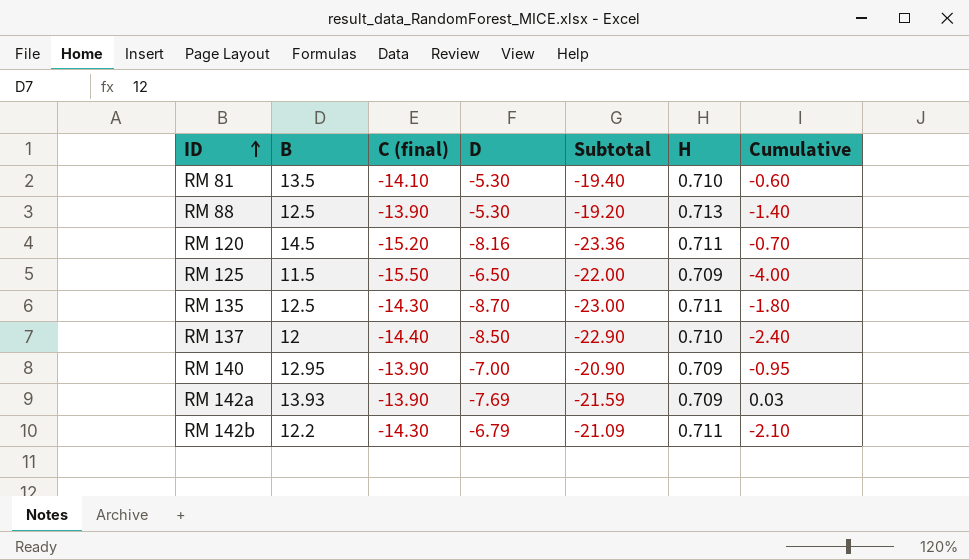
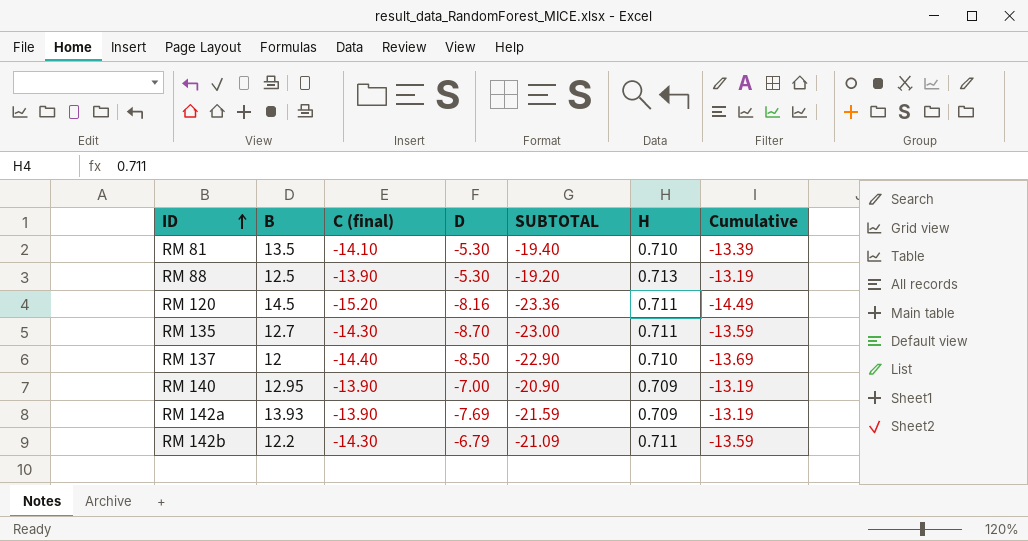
column name: Subtotal -> SUBTOTAL
column Cumulative | formula: [B] + [C (final)] -> [C (final)] + [H]
row RM 125: 11.5 | -15.50 | -6.50 | -22.00 | 0.709 | -4.00 -> none
RM 135 | B: 12.5 -> 12.7

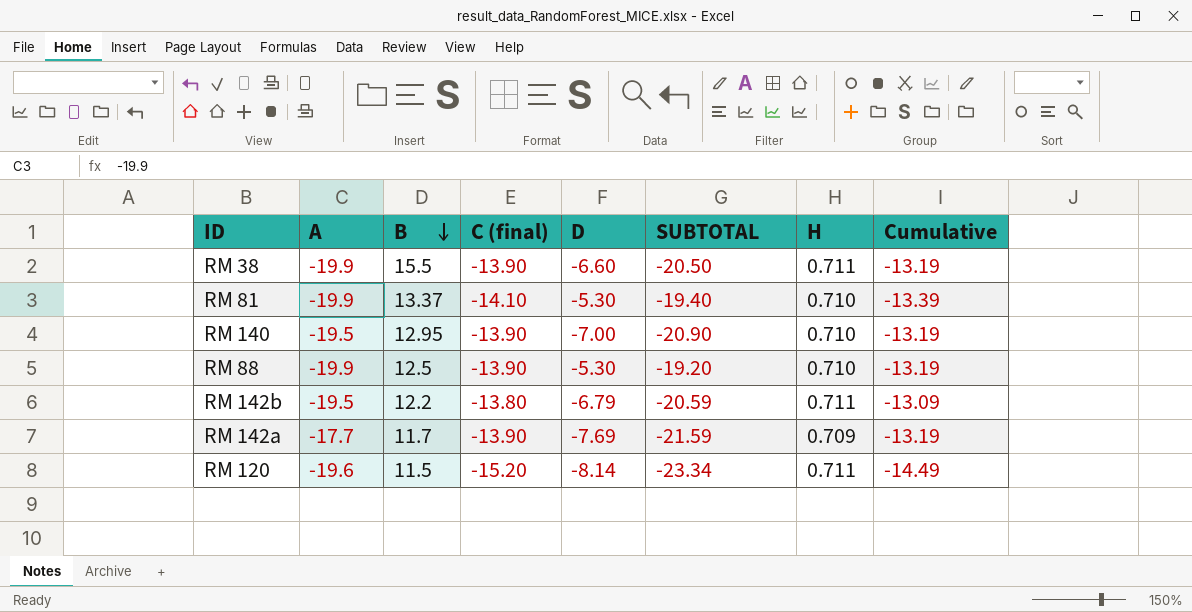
row order: ID ascending -> B descending
column A | position: none -> 2
row RM 135: 12.7 | -14.30 | -8.70 | -23.00 | 0.711 | -13.59 -> none
row RM 137: 12 | -14.40 | -8.50 | -22.90 | 0.710 | -13.69 -> none
row RM 38: none -> -19.9 | 15.5 | -13.90 | -6.60 | -20.50 | 0.711 | -13.19
RM 81 | B: 13.5 -> 13.37
RM 140 | H: 0.709 -> 0.710
RM 88 | H: 0.713 -> 0.710
RM 142b | C (final): -14.30 -> -13.80
RM 142b | SUBTOTAL: -21.09 -> -20.59
RM 142b | Cumulative: -13.59 -> -13.09
RM 142a | B: 13.93 -> 11.7
RM 120 | B: 14.5 -> 11.5
RM 120 | D: -8.16 -> -8.14
RM 120 | SUBTOTAL: -23.36 -> -23.34

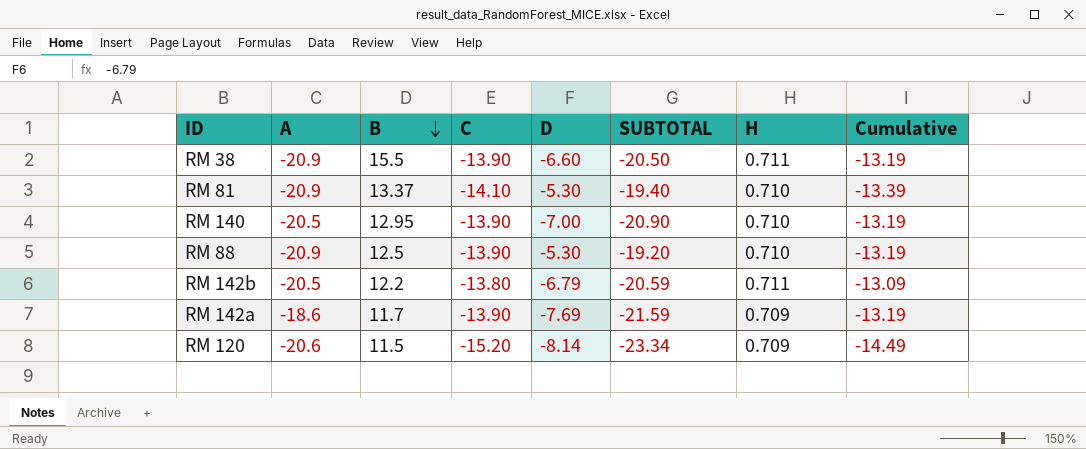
column name: C (final) -> C
RM 38 | A: -19.9 -> -20.9
RM 81 | A: -19.9 -> -20.9
RM 140 | A: -19.5 -> -20.5
RM 88 | A: -19.9 -> -20.9
RM 142b | A: -19.5 -> -20.5
RM 142a | A: -17.7 -> -18.6
RM 120 | A: -19.6 -> -20.6
RM 120 | H: 0.711 -> 0.709

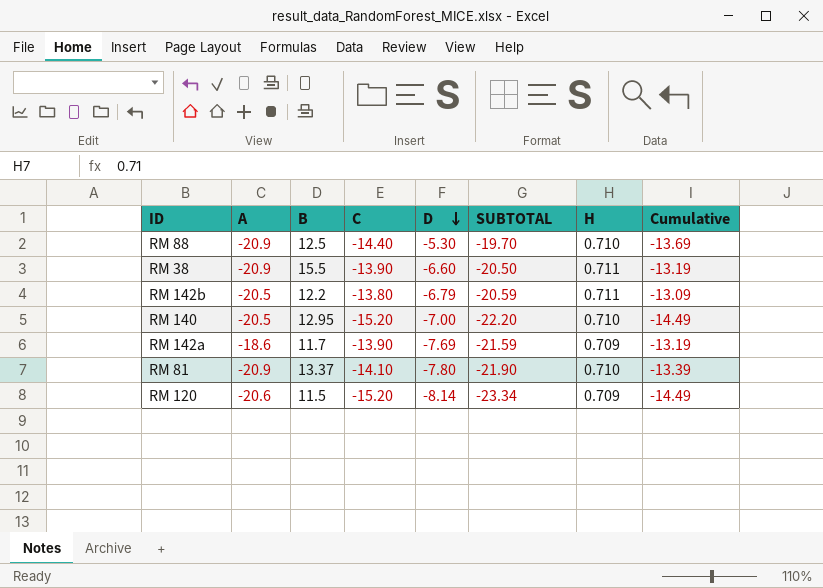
row order: B descending -> D descending
RM 88 | C: -13.90 -> -14.40
RM 88 | SUBTOTAL: -19.20 -> -19.70
RM 88 | Cumulative: -13.19 -> -13.69
RM 140 | C: -13.90 -> -15.20
RM 140 | SUBTOTAL: -20.90 -> -22.20
RM 140 | Cumulative: -13.19 -> -14.49
RM 81 | D: -5.30 -> -7.80
RM 81 | SUBTOTAL: -19.40 -> -21.90

